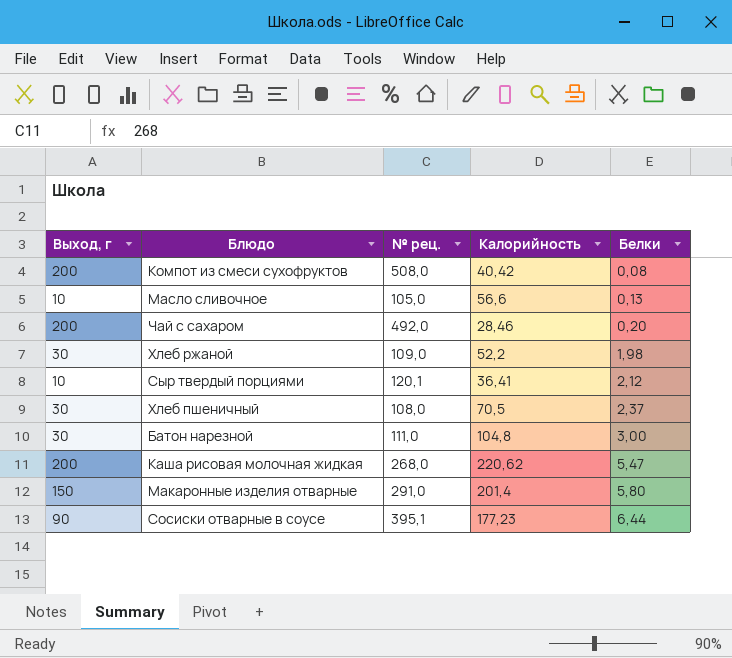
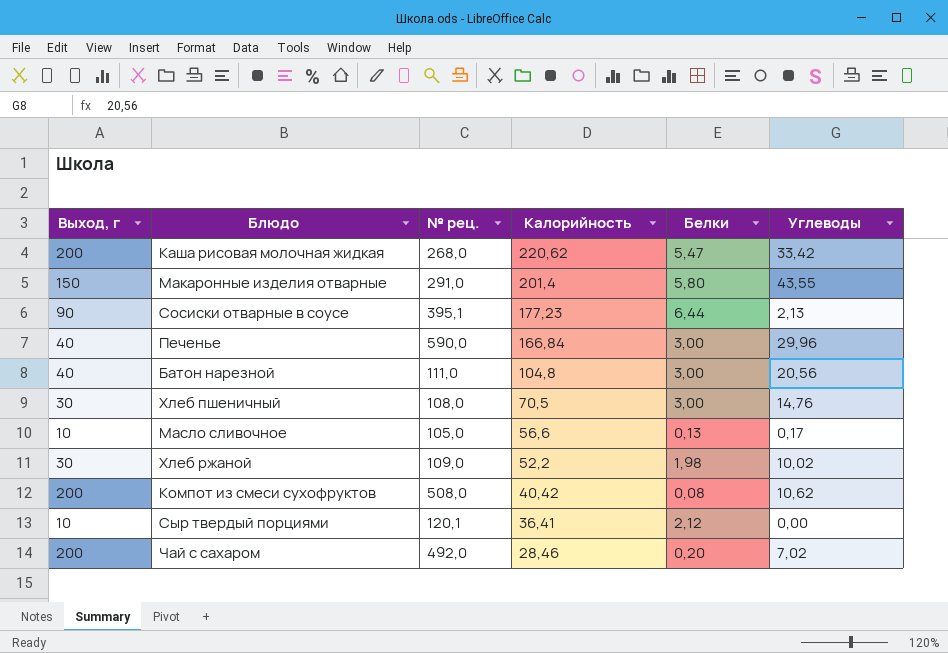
row order: Белки ascending -> Калорийность descending
column Углеводы | position: none -> 6
row Печенье: none -> 40 | 590,0 | 166,84 | 3,00 | 29,96
Батон нарезной | Выход, г: 30 -> 40
Хлеб пшеничный | Белки: 2,37 -> 3,00

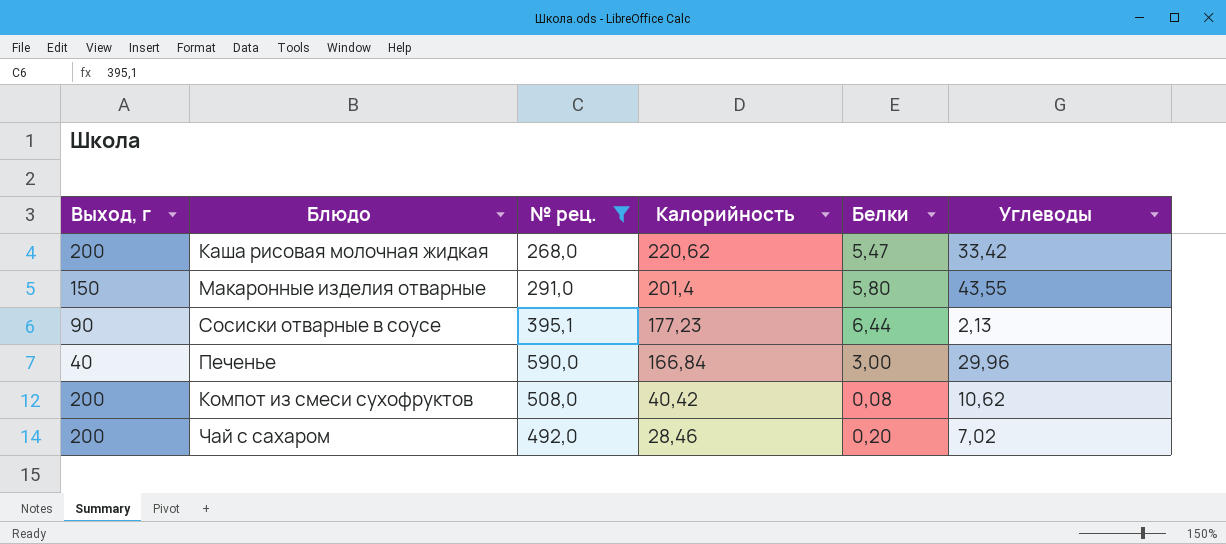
filter: none -> № рец. >= 268,0

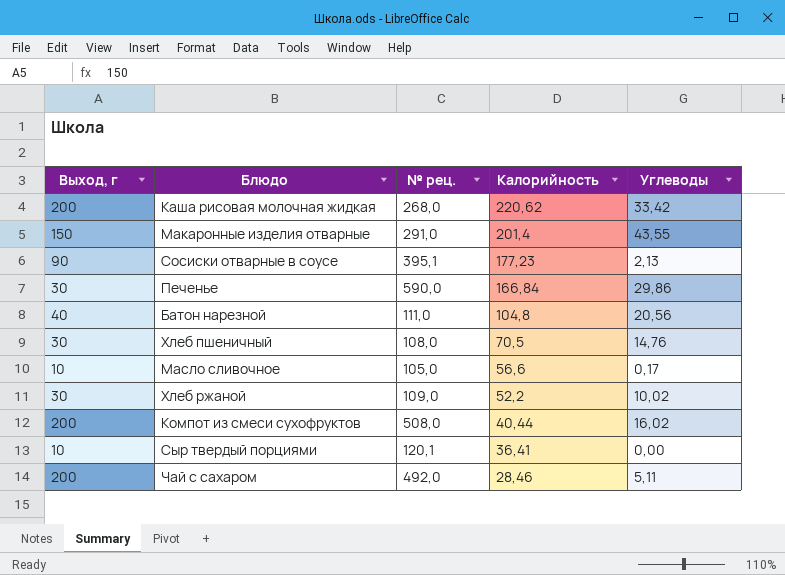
filter: № рец. >= 268,0 -> none
column Белки | position: 5 -> none
Печенье | Выход, г: 40 -> 30
Печенье | Углеводы: 29,96 -> 29,86
Компот из смеси сухофруктов | Калорийность: 40,42 -> 40,44
Компот из смеси сухофруктов | Углеводы: 10,62 -> 16,02
Чай с сахаром | Углеводы: 7,02 -> 5,11

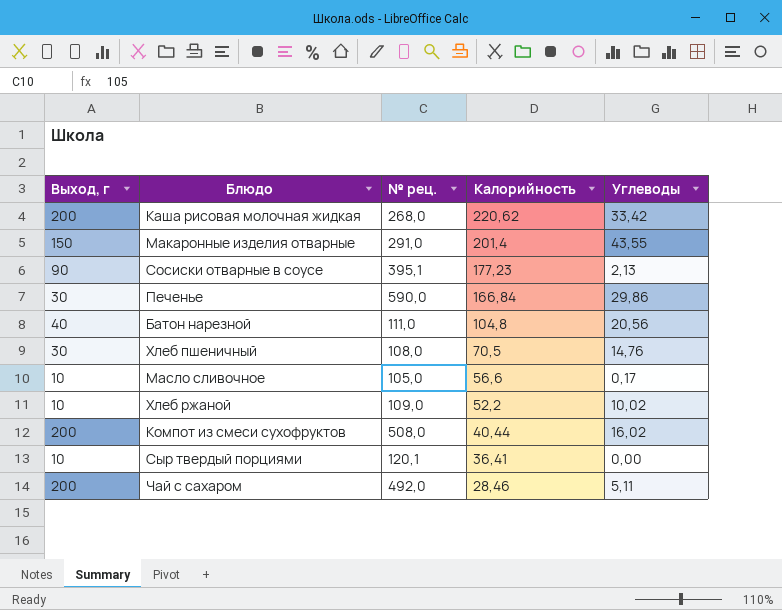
Хлеб ржаной | Выход, г: 30 -> 10

